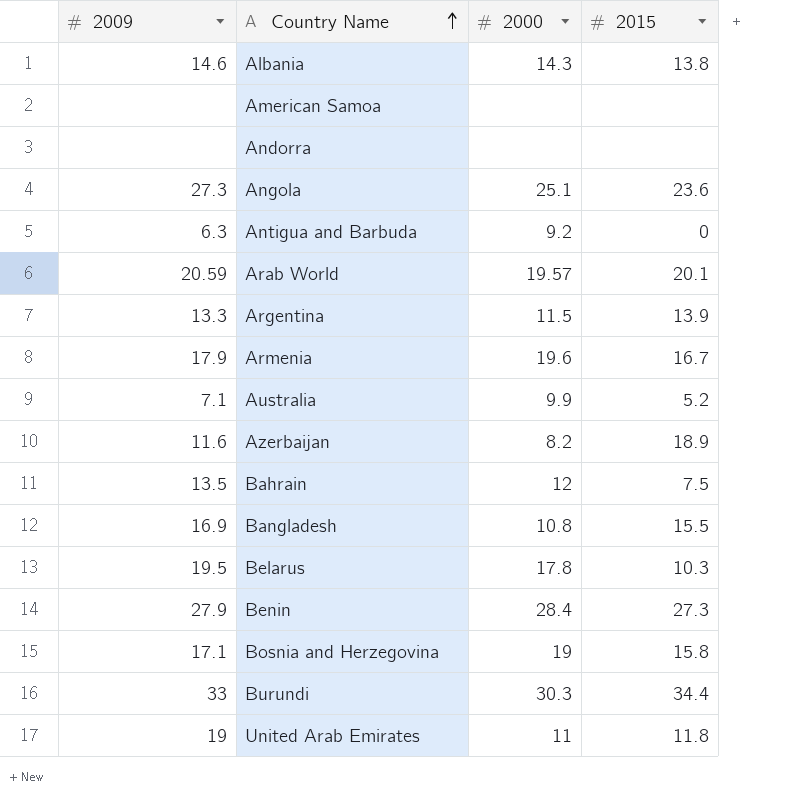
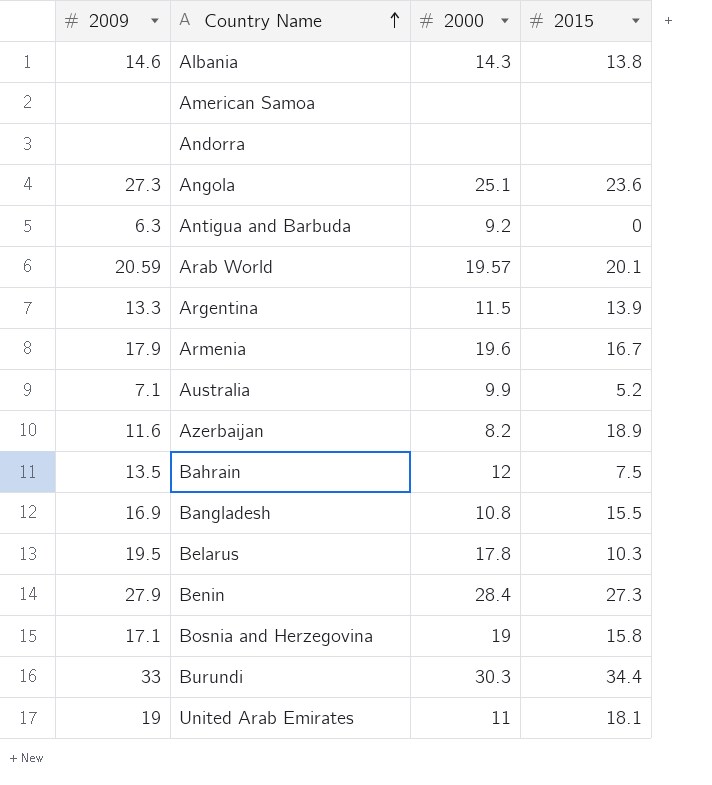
United Arab Emirates | 2015: 11.8 -> 18.1

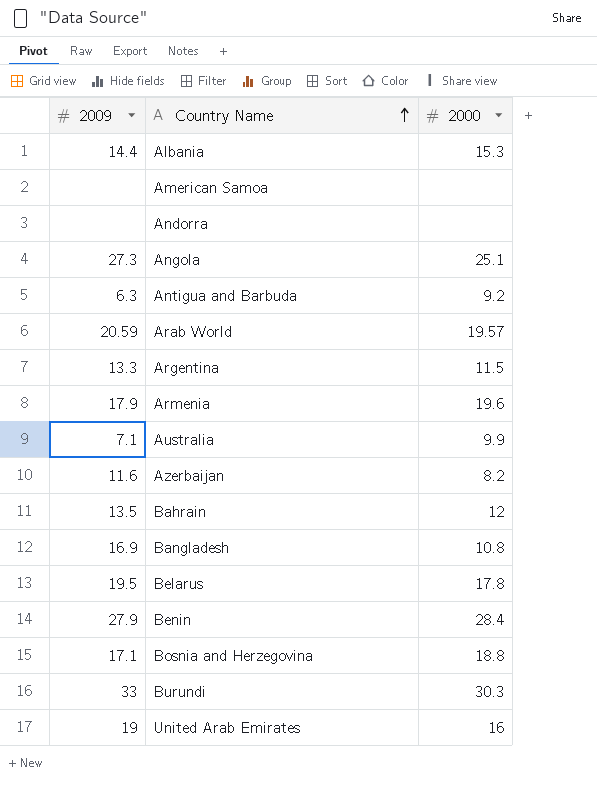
column 2015 | position: 4 -> none
Albania | 2009: 14.6 -> 14.4
Albania | 2000: 14.3 -> 15.3
Bosnia and Herzegovina | 2000: 19 -> 18.8
United Arab Emirates | 2000: 11 -> 16

